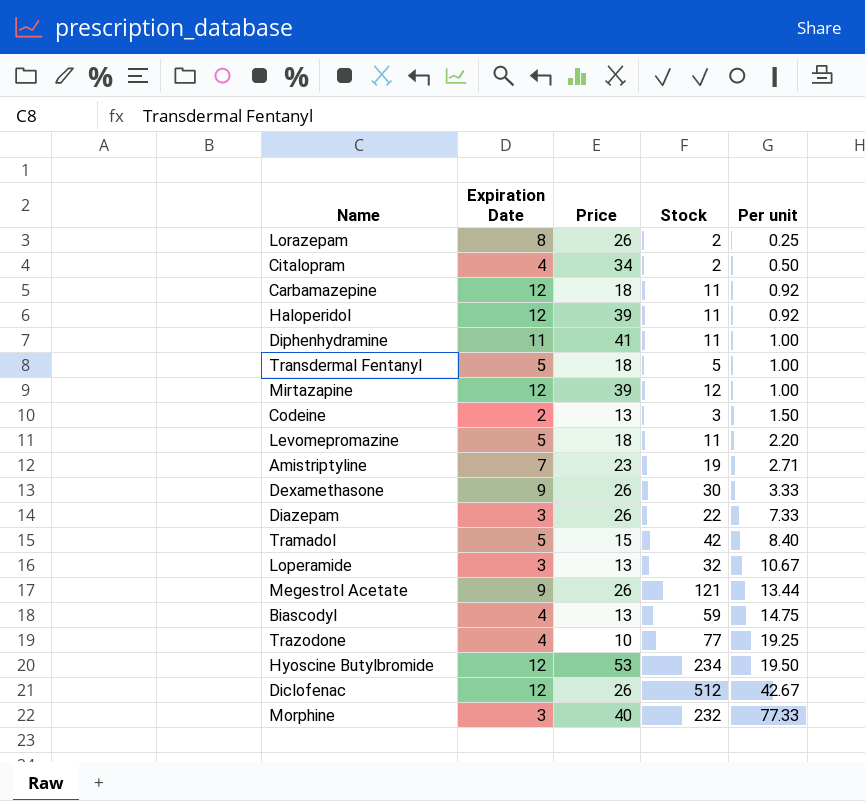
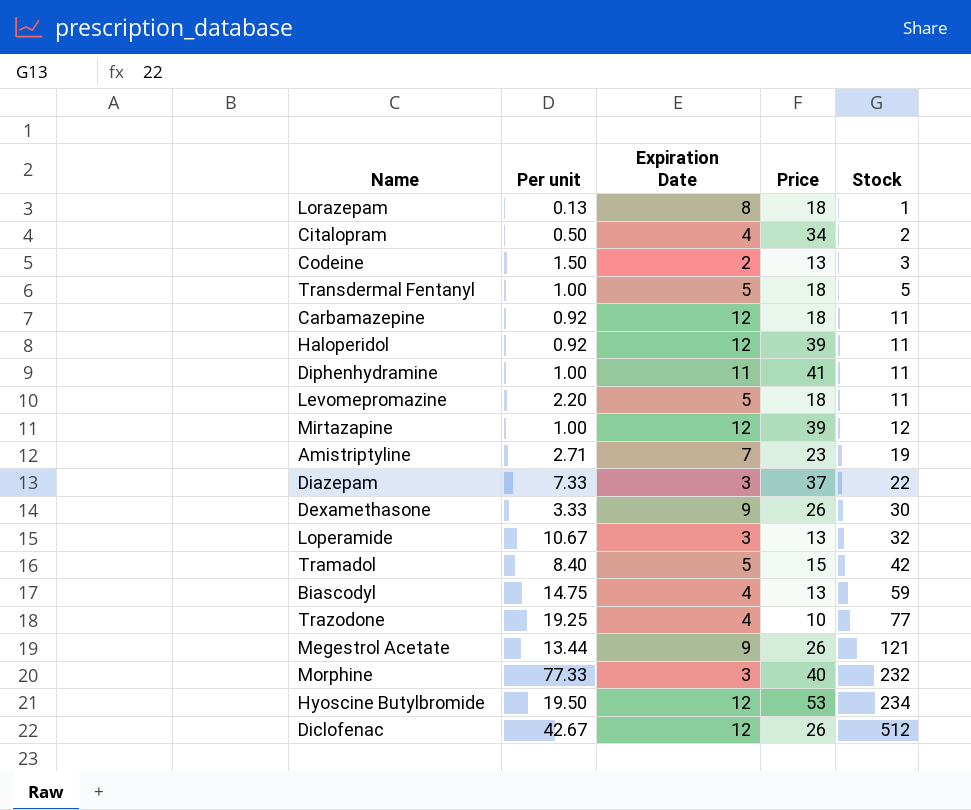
row order: Per unit ascending -> Stock ascending
column Per unit | position: 5 -> 2
Lorazepam | Per unit: 0.25 -> 0.13
Lorazepam | Price: 26 -> 18
Lorazepam | Stock: 2 -> 1
Diazepam | Price: 26 -> 37

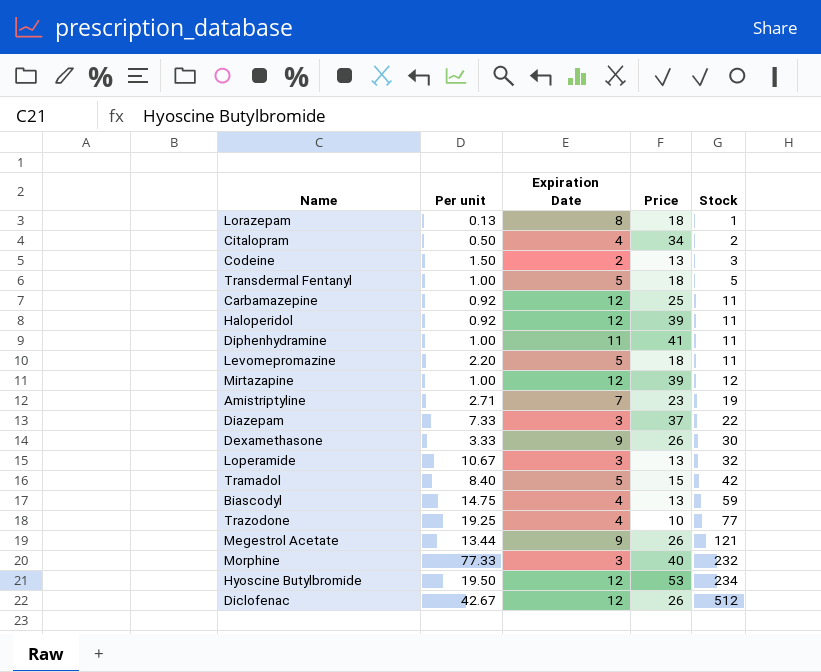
Carbamazepine | Price: 18 -> 25

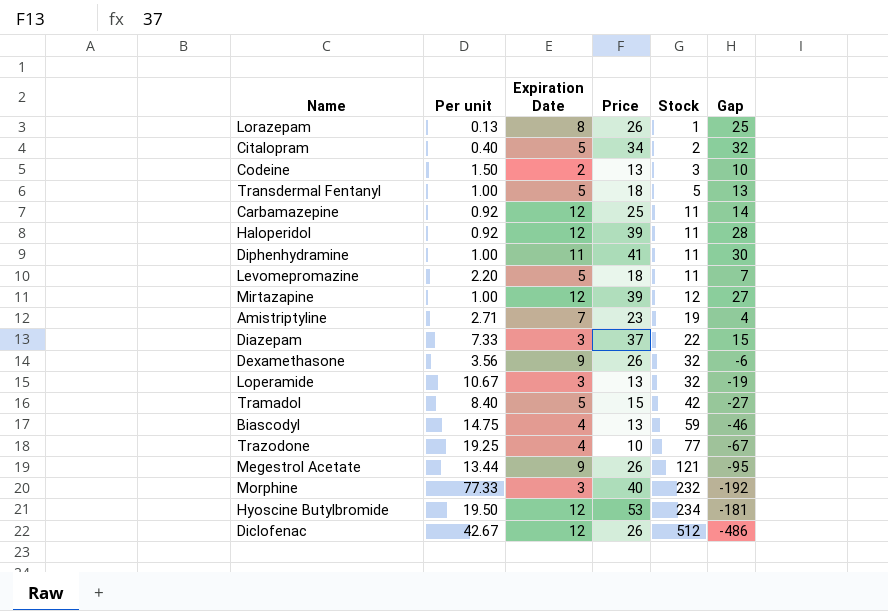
column Gap | formula: none -> [Price] - [Stock]
Lorazepam | Price: 18 -> 26
Citalopram | Per unit: 0.50 -> 0.40
Citalopram | Expiration Date: 4 -> 5
Dexamethasone | Per unit: 3.33 -> 3.56
Dexamethasone | Stock: 30 -> 32

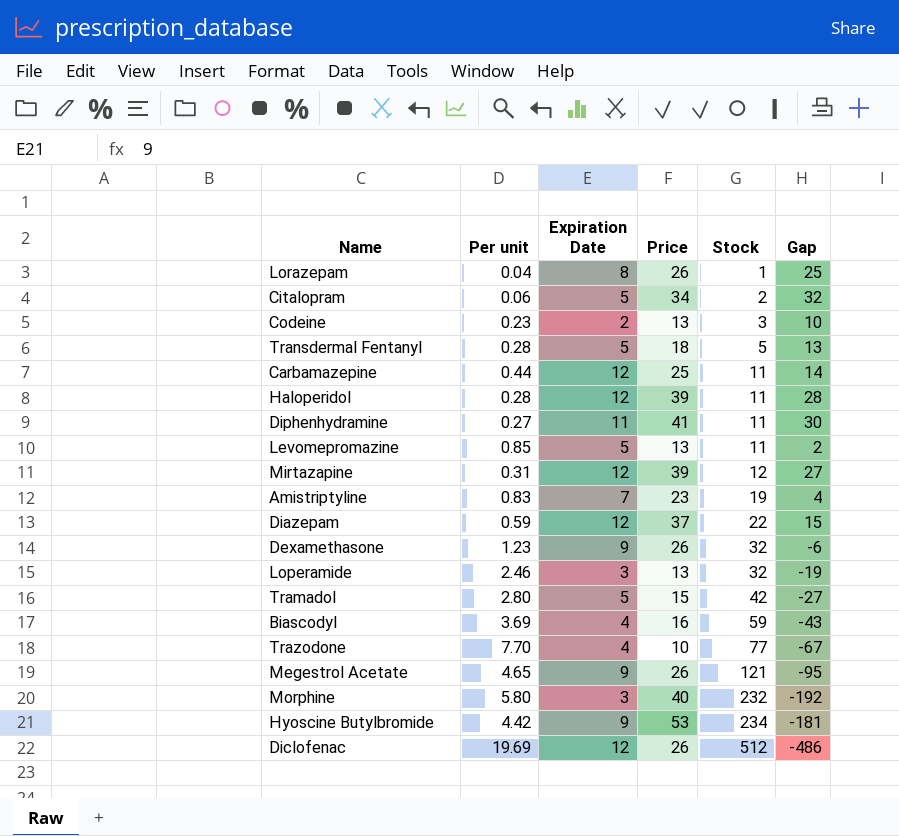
column Per unit | formula: [Stock] / [Expiration Date] -> [Stock] / [Price]
Levomepromazine | Price: 18 -> 13
Levomepromazine | Gap: 7 -> 2
Diazepam | Expiration Date: 3 -> 12
Biascodyl | Price: 13 -> 16
Biascodyl | Gap: -46 -> -43
Hyoscine Butylbromide | Expiration Date: 12 -> 9

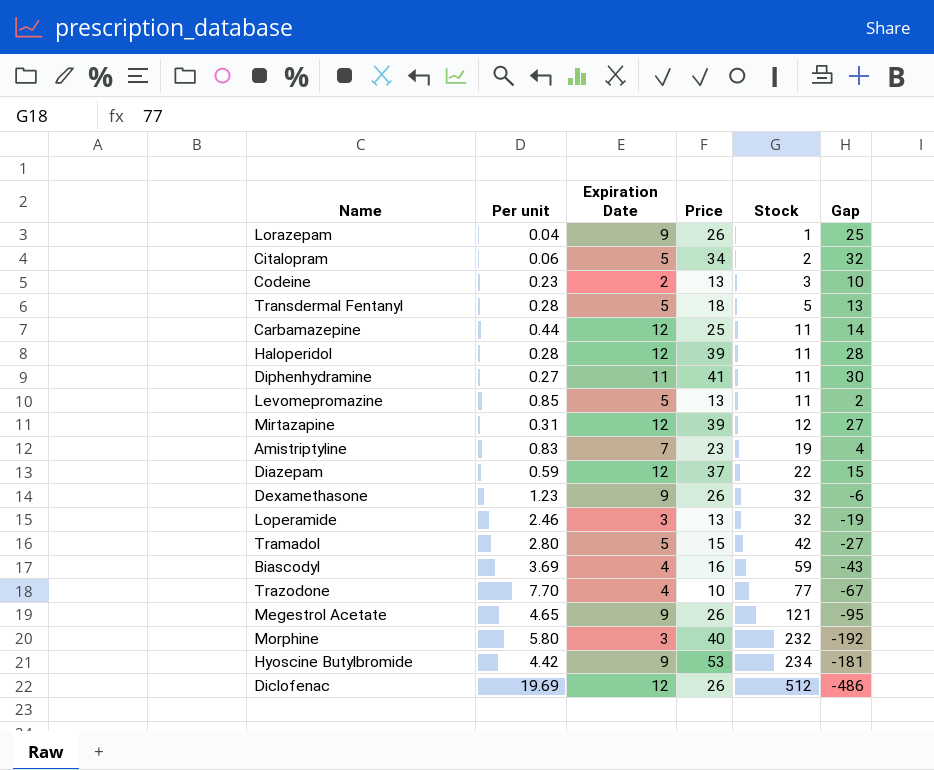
Lorazepam | Expiration Date: 8 -> 9

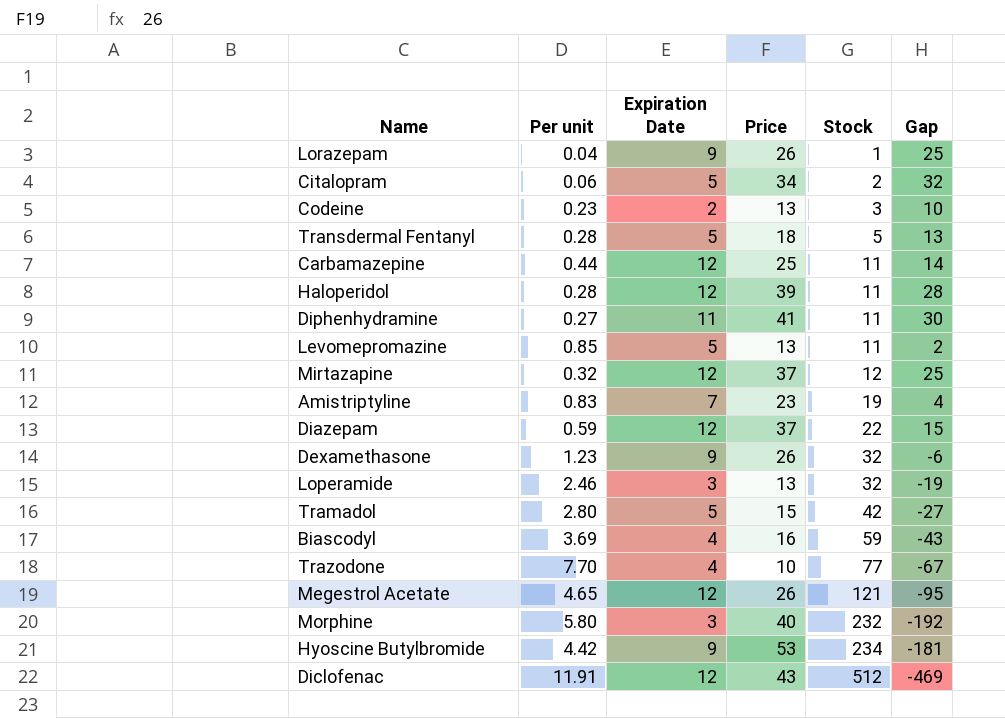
Mirtazapine | Per unit: 0.31 -> 0.32
Mirtazapine | Price: 39 -> 37
Mirtazapine | Gap: 27 -> 25
Megestrol Acetate | Expiration Date: 9 -> 12
Diclofenac | Per unit: 19.69 -> 11.91
Diclofenac | Price: 26 -> 43
Diclofenac | Gap: -486 -> -469

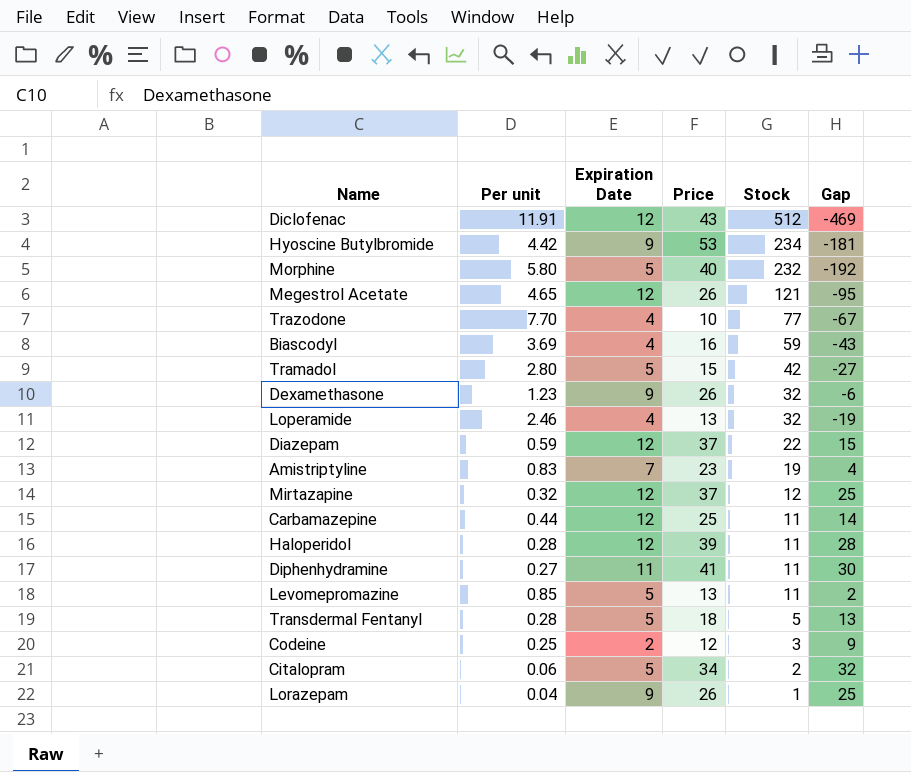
row order: Stock ascending -> Stock descending
Morphine | Expiration Date: 3 -> 5
Loperamide | Expiration Date: 3 -> 4
Codeine | Per unit: 0.23 -> 0.25
Codeine | Price: 13 -> 12
Codeine | Gap: 10 -> 9

